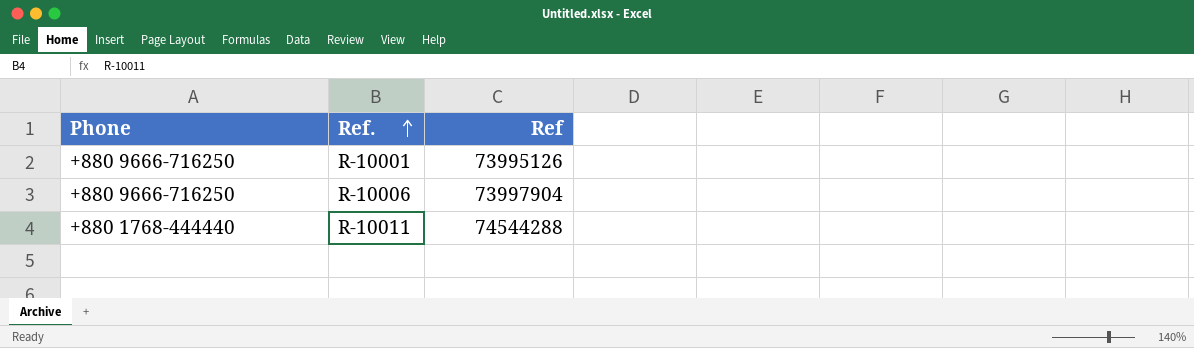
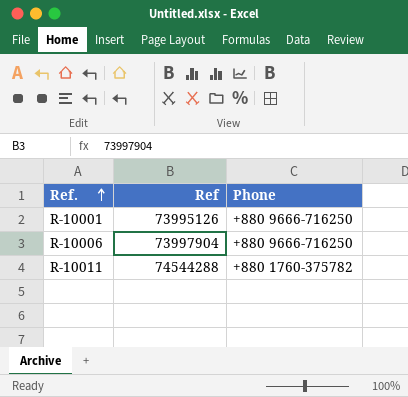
column Phone | position: 1 -> 3
R-10011 | Phone: +880 1768-444440 -> +880 1760-375782

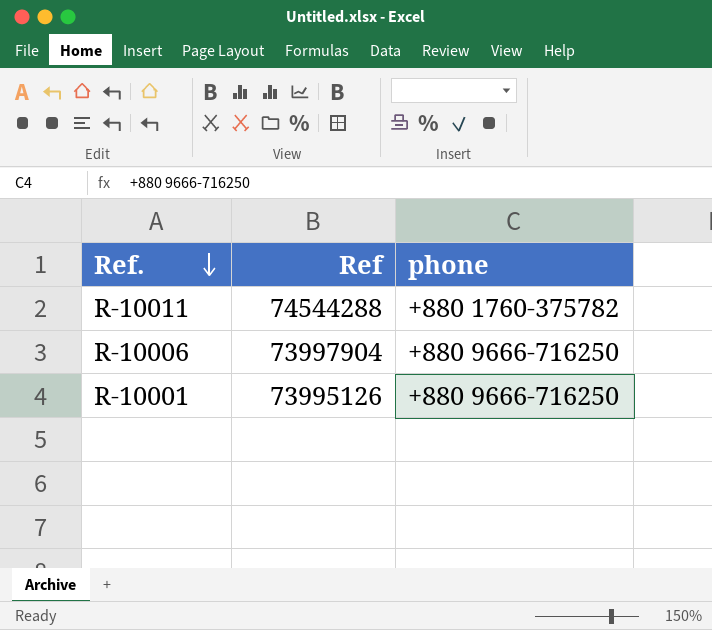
row order: Ref. ascending -> Ref. descending
column name: Phone -> phone

